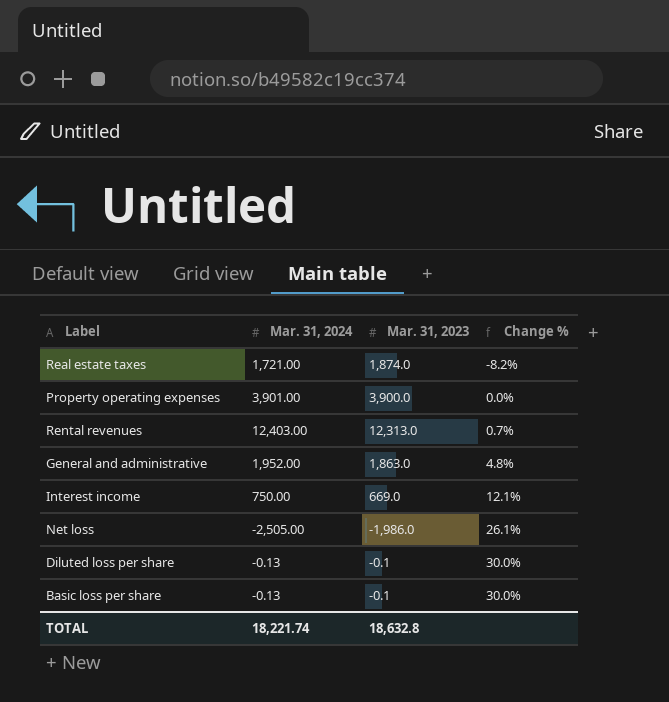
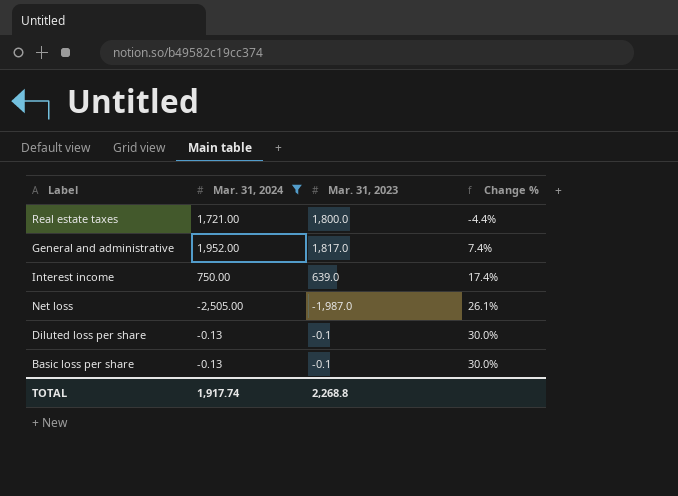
filter: none -> Mar. 31, 2024 <= 1,952.00
Real estate taxes | Mar. 31, 2023: 1,874.0 -> 1,800.0
Real estate taxes | Change %: -8.2% -> -4.4%
General and administrative | Mar. 31, 2023: 1,863.0 -> 1,817.0
General and administrative | Change %: 4.8% -> 7.4%
Interest income | Mar. 31, 2023: 669.0 -> 639.0
Interest income | Change %: 12.1% -> 17.4%
Net loss | Mar. 31, 2023: -1,986.0 -> -1,987.0
TOTAL | Mar. 31, 2024: 18,221.74 -> 1,917.74
TOTAL | Mar. 31, 2023: 18,632.8 -> 2,268.8

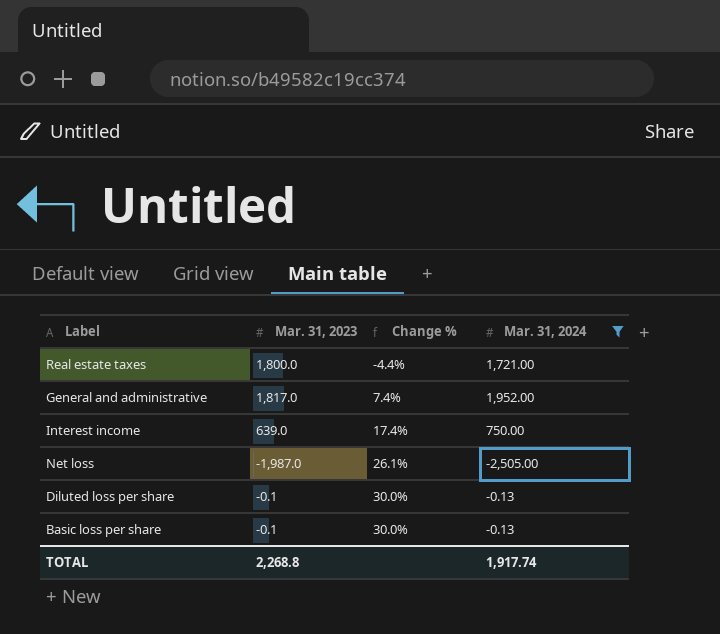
column Mar. 31, 2024 | position: 2 -> 4

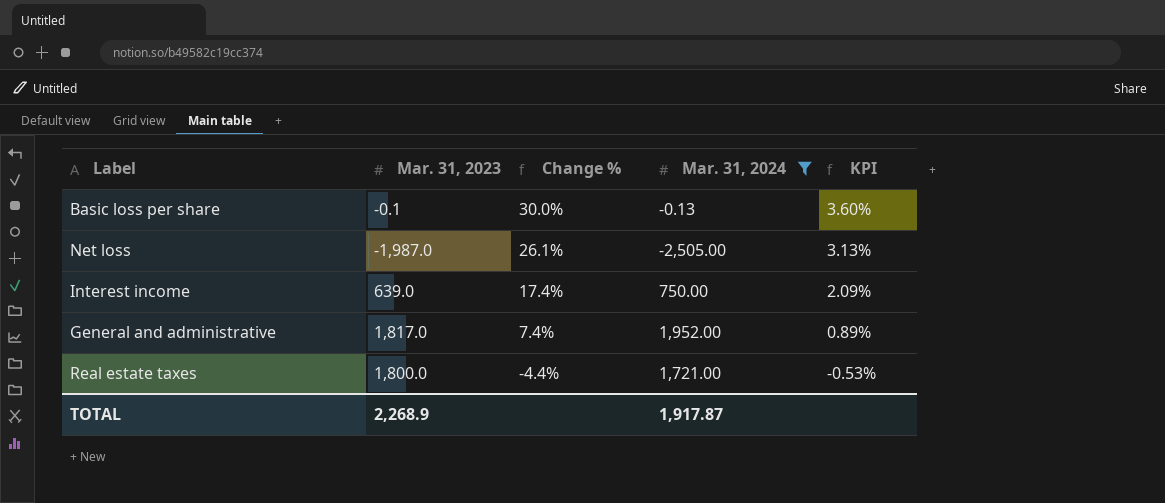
row order: Change % ascending -> Change % descending
column KPI | formula: none -> [Change %] * 0.12
row Diluted loss per share: -0.1 | 30.0% | -0.13 -> none
TOTAL | Mar. 31, 2023: 2,268.8 -> 2,268.9
TOTAL | Mar. 31, 2024: 1,917.74 -> 1,917.87

